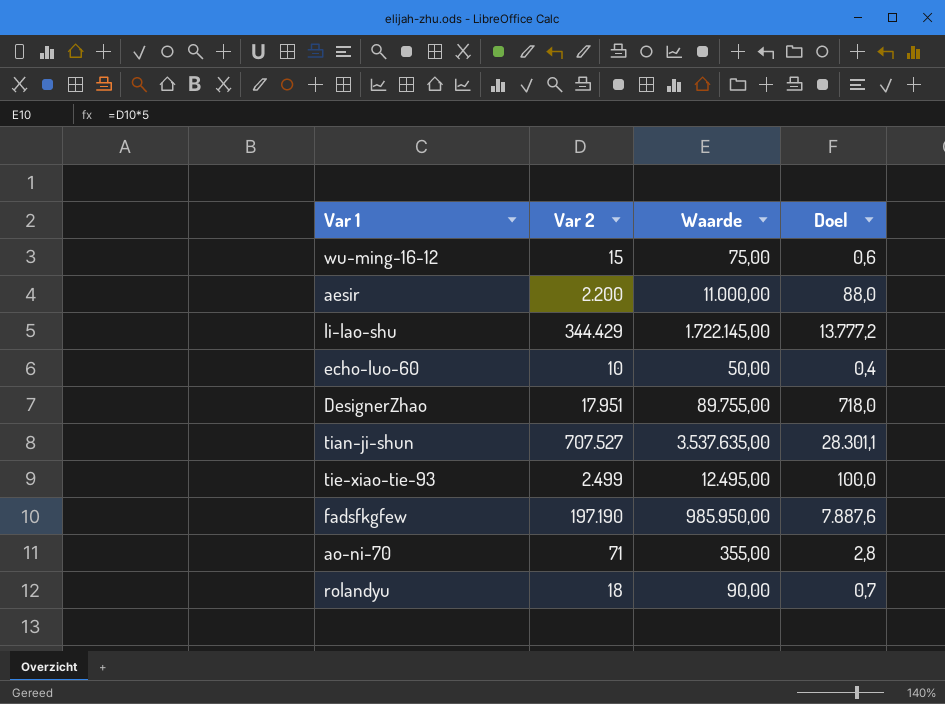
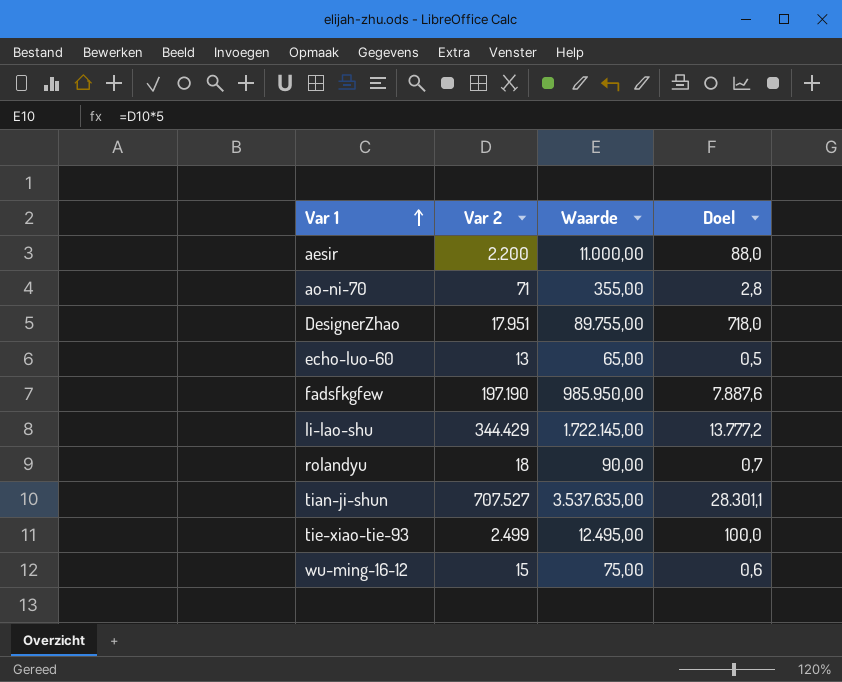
row order: none -> Var 1 ascending
echo-luo-60 | Var 2: 10 -> 13
echo-luo-60 | Waarde: 50,00 -> 65,00
echo-luo-60 | Doel: 0,4 -> 0,5

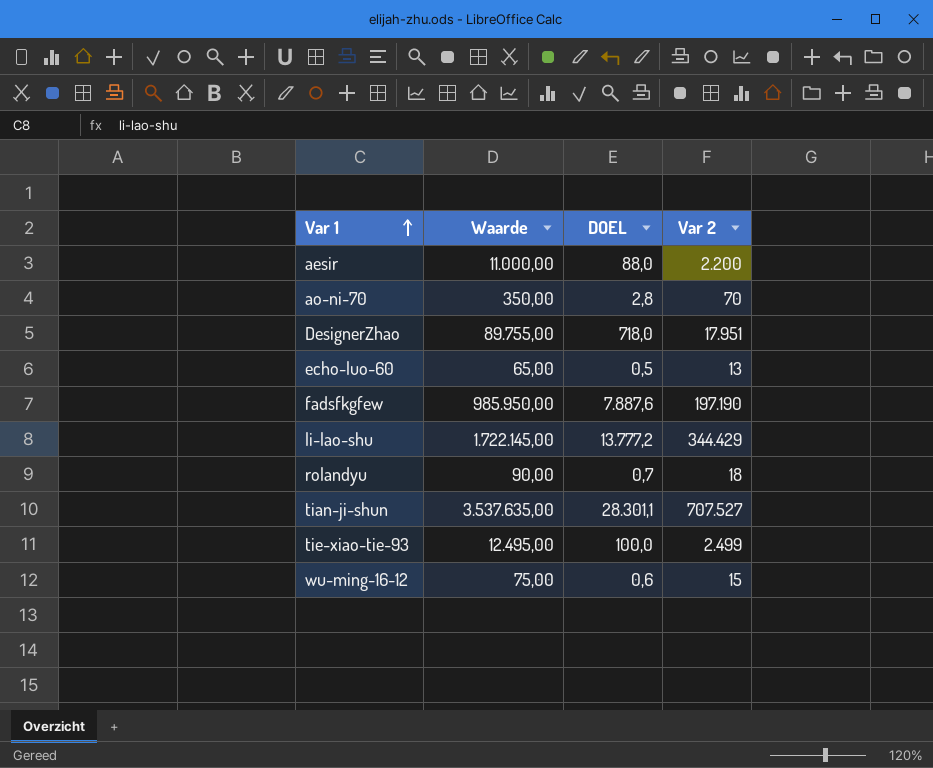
column name: Doel -> DOEL
column Var 2 | position: 2 -> 4
ao-ni-70 | Waarde: 355,00 -> 350,00
ao-ni-70 | Var 2: 71 -> 70

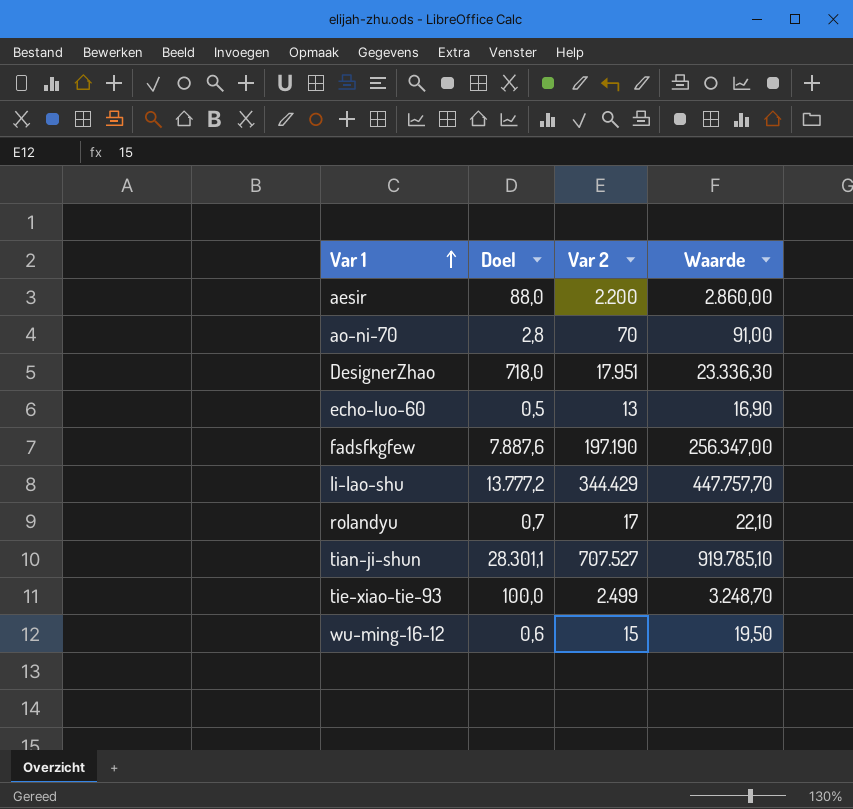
column name: DOEL -> Doel
column Waarde | formula: [Var 2] * 5 -> [Var 2] * 1,3
column Waarde | position: 2 -> 4
rolandyu | Var 2: 18 -> 17

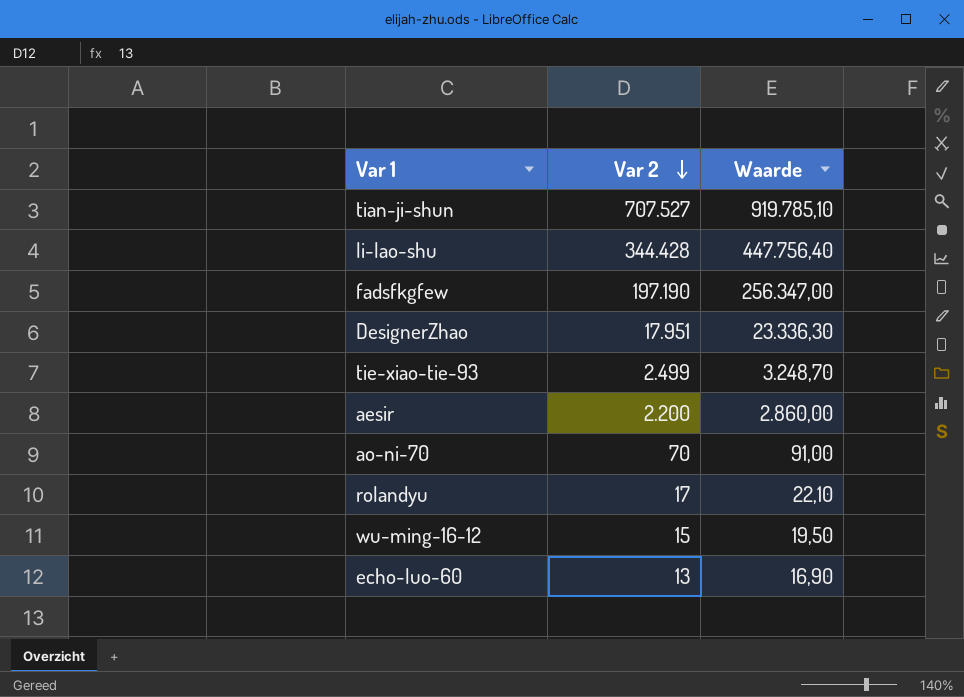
row order: Var 1 ascending -> Var 2 descending
column Doel | formula: [Var 2] * 0,04 -> none
li-lao-shu | Var 2: 344.429 -> 344.428
li-lao-shu | Waarde: 447.757,70 -> 447.756,40

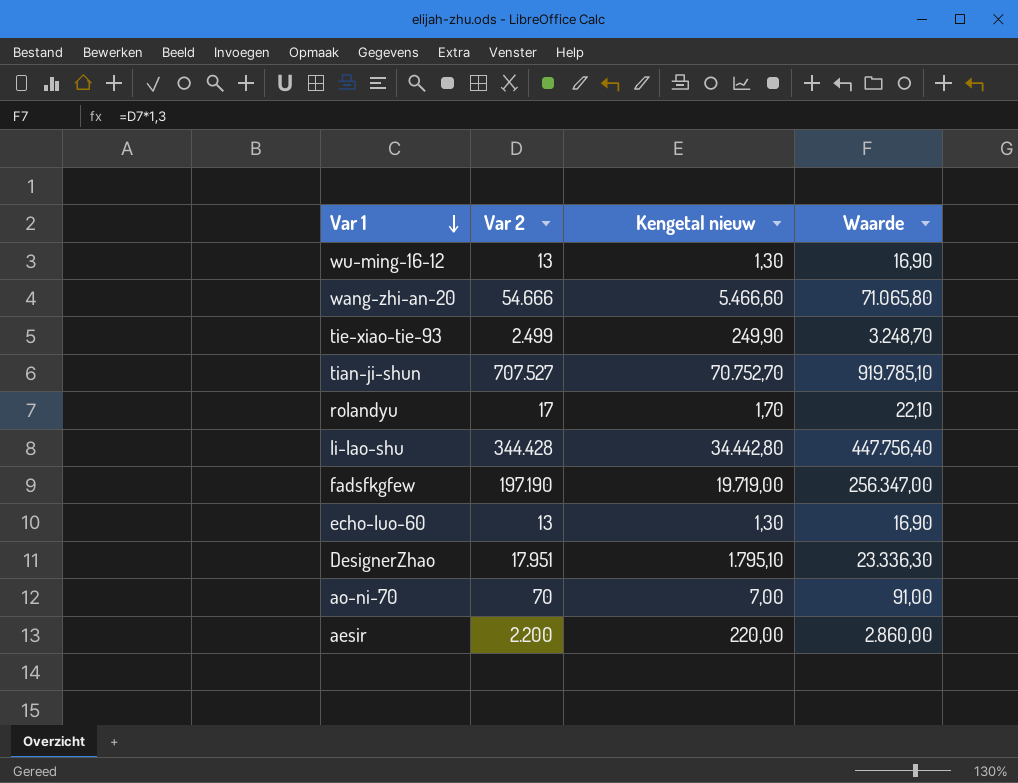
row order: Var 2 descending -> Var 1 descending
column Kengetal nieuw | formula: none -> [Var 2] * 0,1
wu-ming-16-12 | Var 2: 15 -> 13
wu-ming-16-12 | Waarde: 19,50 -> 16,90
row wang-zhi-an-20: none -> 54.666 | 5.466,60 | 71.065,80

